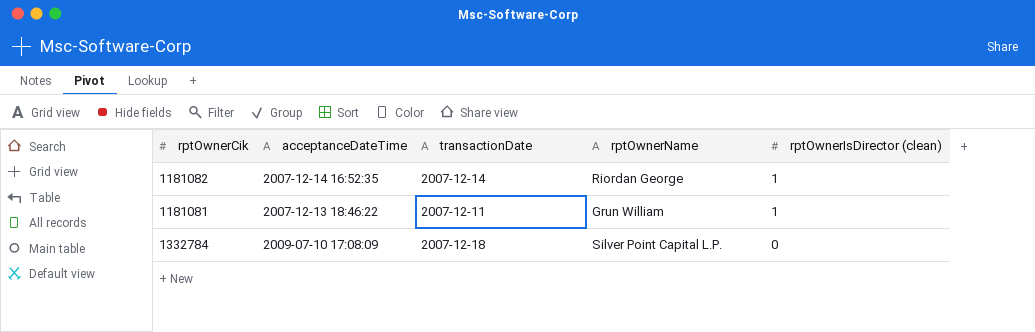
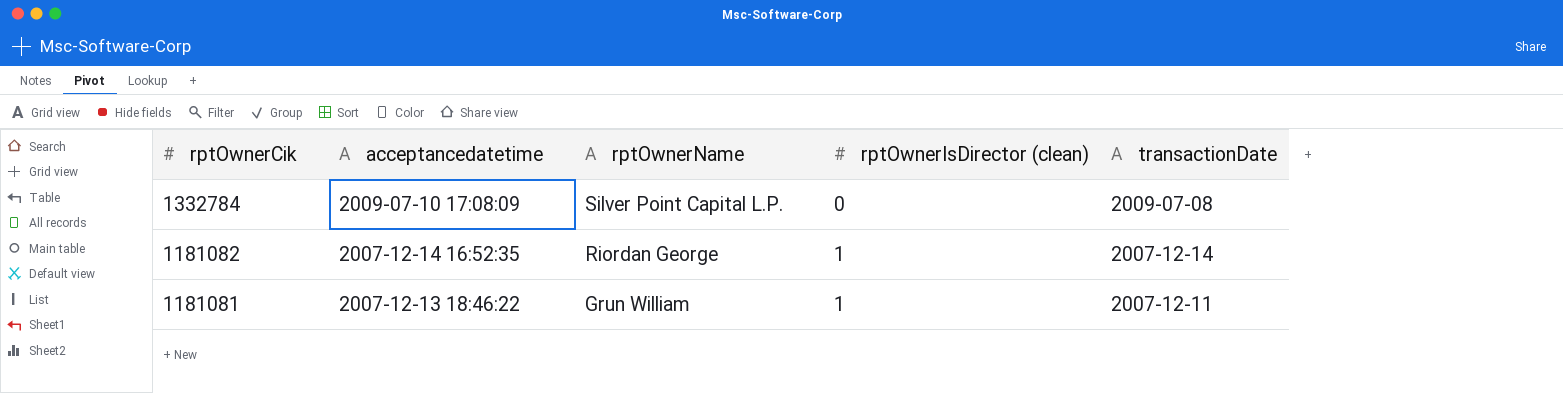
row order: rptOwnerIsDirector (clean) descending -> rptOwnerCik descending
column name: acceptanceDateTime -> acceptancedatetime
column transactionDate | position: 3 -> 5
1332784 | transactionDate: 2007-12-18 -> 2009-07-08

